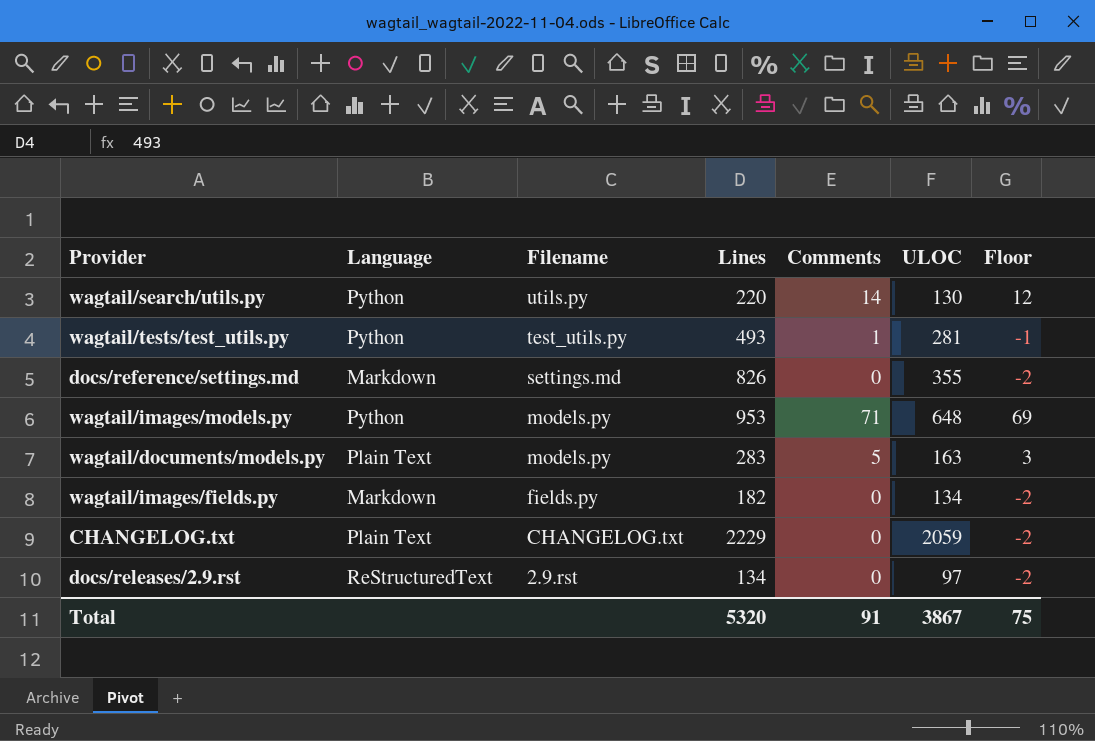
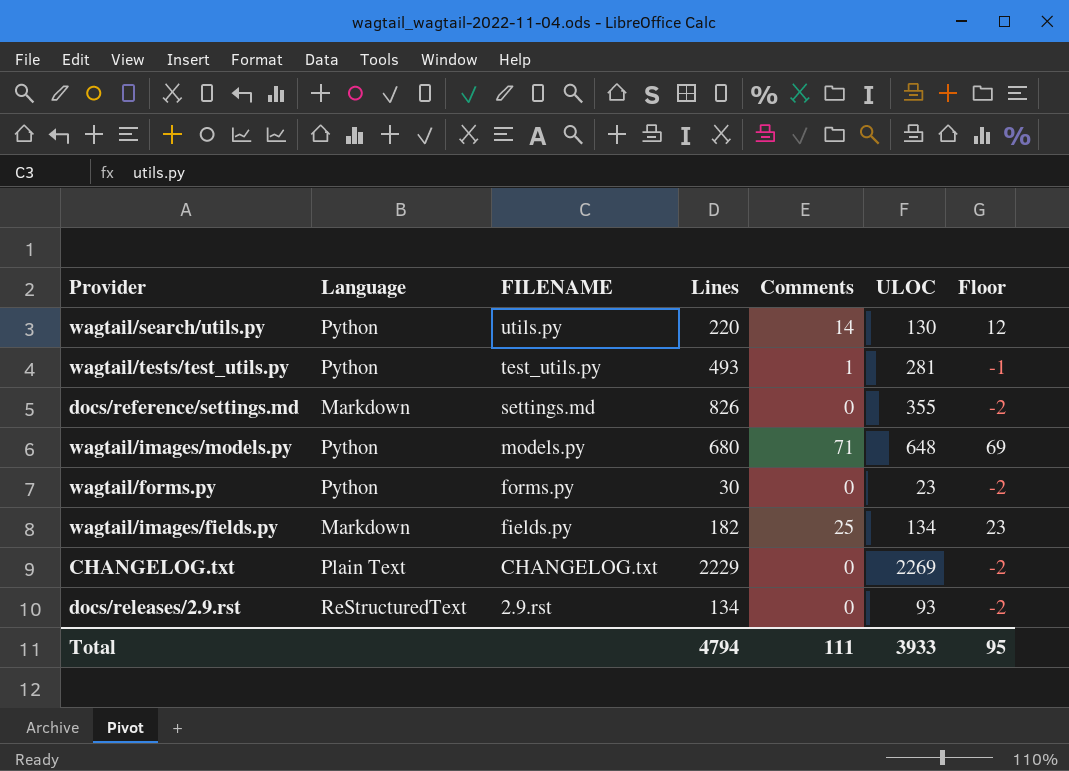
column name: Filename -> FILENAME
row wagtail/documents/models.py: Plain Text | models.py | 283 | 5 | 163 | 3 -> none
wagtail/images/models.py | Lines: 953 -> 680
row wagtail/forms.py: none -> Python | forms.py | 30 | 0 | 23 | -2
wagtail/images/fields.py | Comments: 0 -> 25
wagtail/images/fields.py | Floor: -2 -> 23
CHANGELOG.txt | ULOC: 2059 -> 2269
docs/releases/2.9.rst | ULOC: 97 -> 93
Total | Lines: 5320 -> 4794
Total | Comments: 91 -> 111
Total | ULOC: 3867 -> 3933
Total | Floor: 75 -> 95

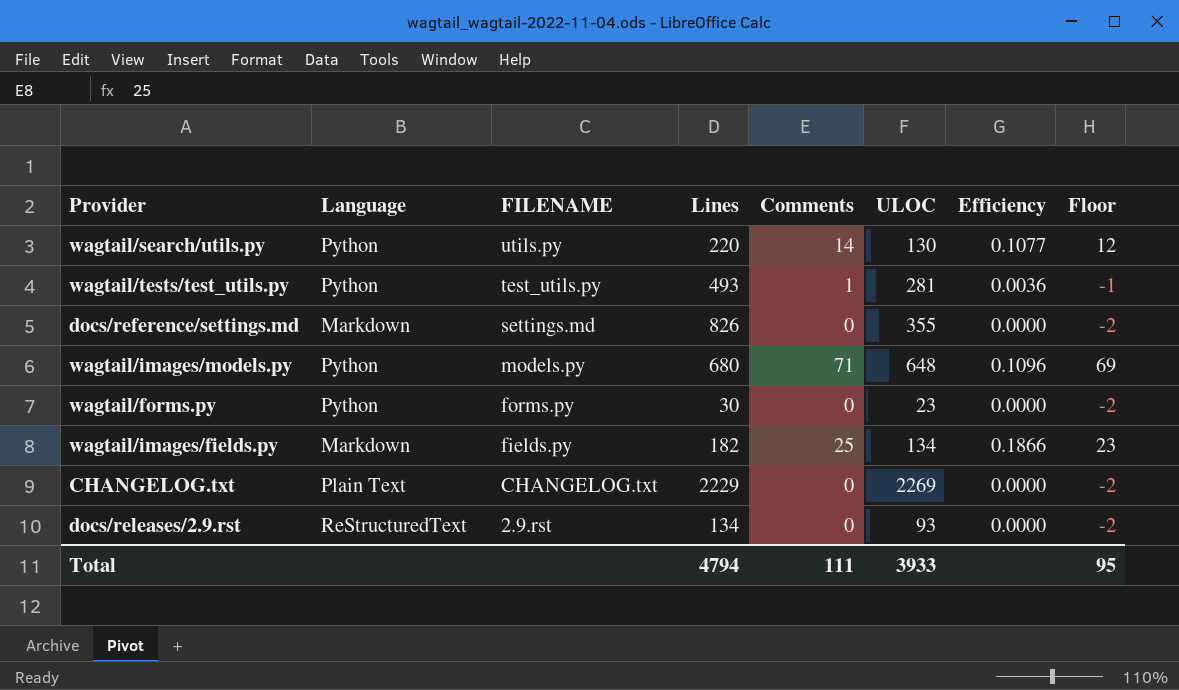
column Efficiency | formula: none -> [Comments] / [ULOC]

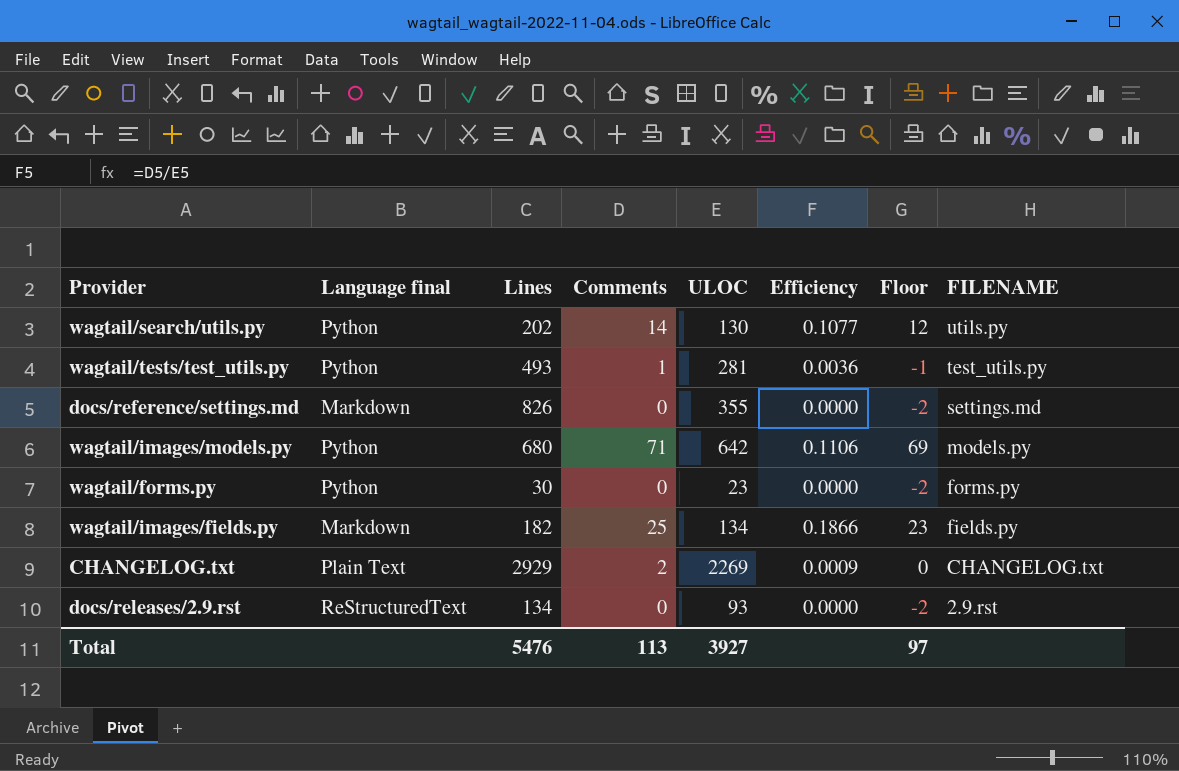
column name: Language -> Language final
column FILENAME | position: 3 -> 8
wagtail/search/utils.py | Lines: 220 -> 202
wagtail/images/models.py | ULOC: 648 -> 642
wagtail/images/models.py | Efficiency: 0.1096 -> 0.1106
CHANGELOG.txt | Lines: 2229 -> 2929
CHANGELOG.txt | Comments: 0 -> 2
CHANGELOG.txt | Efficiency: 0.0000 -> 0.0009
CHANGELOG.txt | Floor: -2 -> 0
Total | Lines: 4794 -> 5476
Total | Comments: 111 -> 113
Total | ULOC: 3933 -> 3927
Total | Floor: 95 -> 97

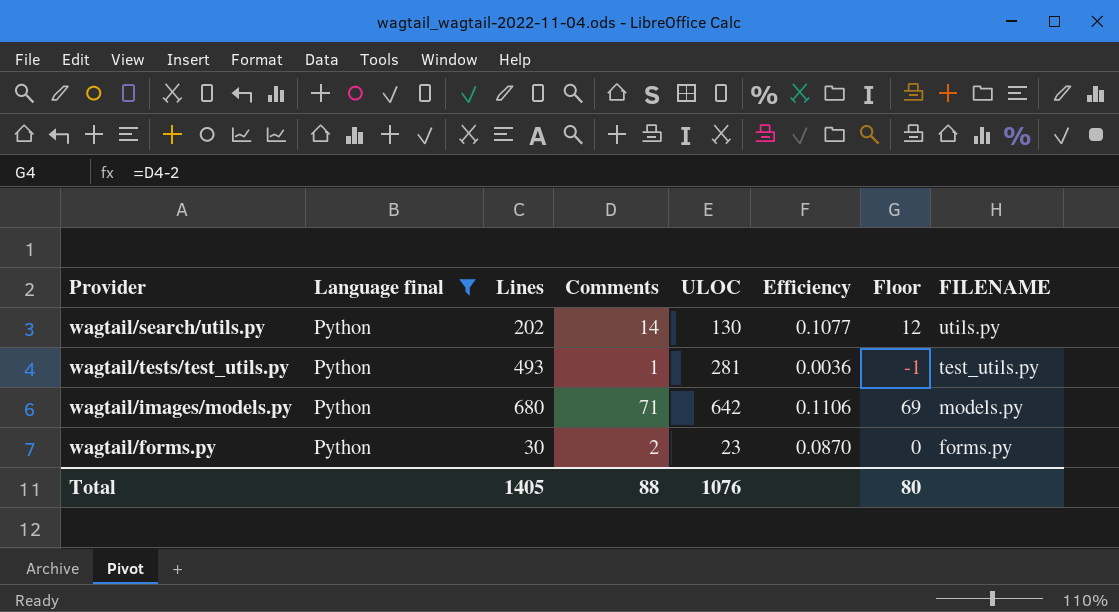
filter: none -> Language final = Python
wagtail/forms.py | Comments: 0 -> 2
wagtail/forms.py | Efficiency: 0.0000 -> 0.0870
wagtail/forms.py | Floor: -2 -> 0
Total | Lines: 5476 -> 1405
Total | Comments: 113 -> 88
Total | ULOC: 3927 -> 1076
Total | Floor: 97 -> 80

